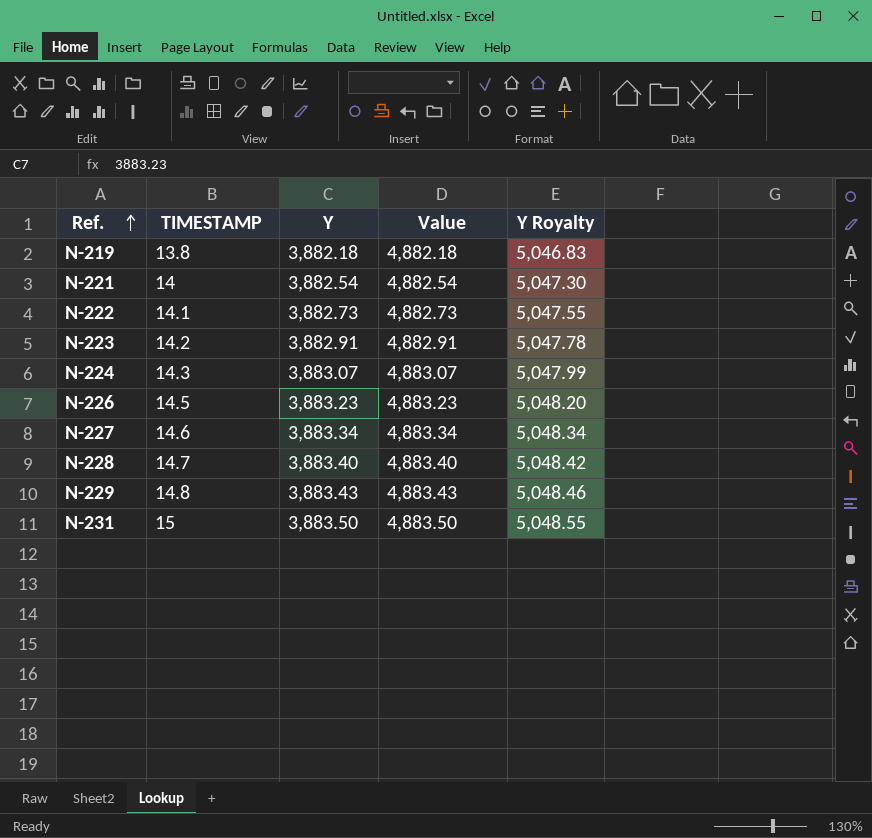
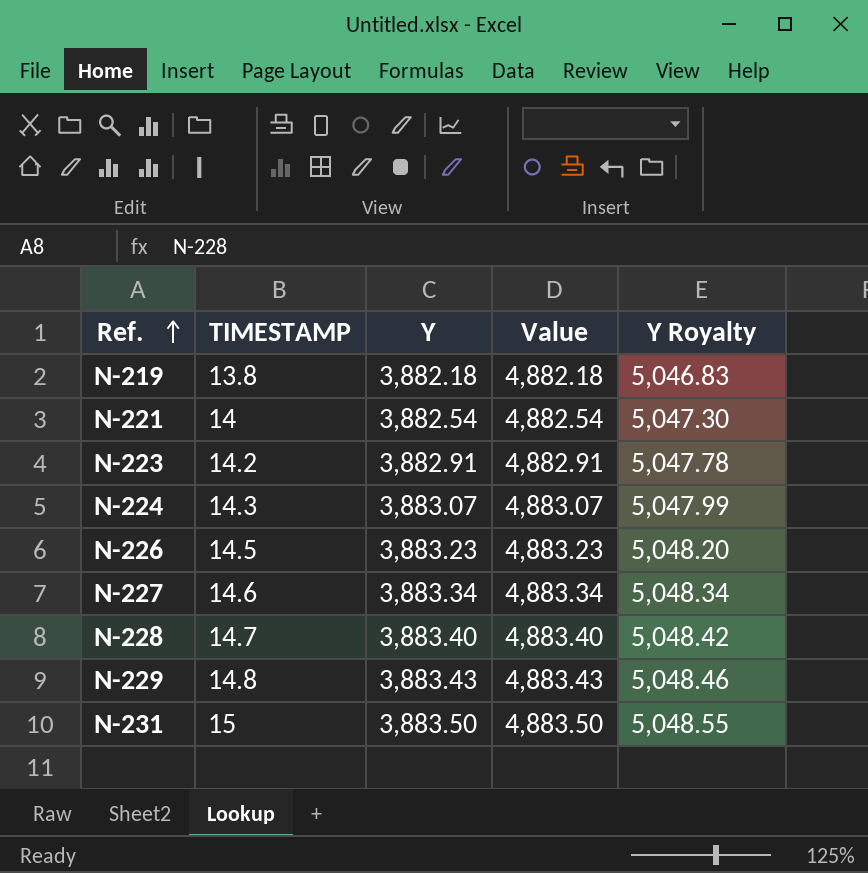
row N-222: 14.1 | 3,882.73 | 4,882.73 | 5,047.55 -> none

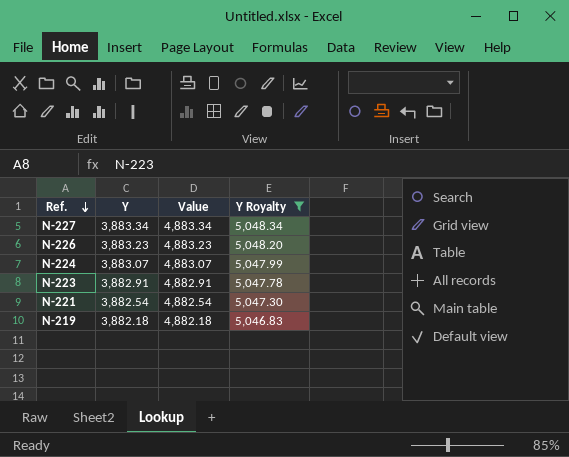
filter: none -> Y Royalty <= 5,048.34
row order: Ref. ascending -> Ref. descending
column TIMESTAMP | position: 2 -> none

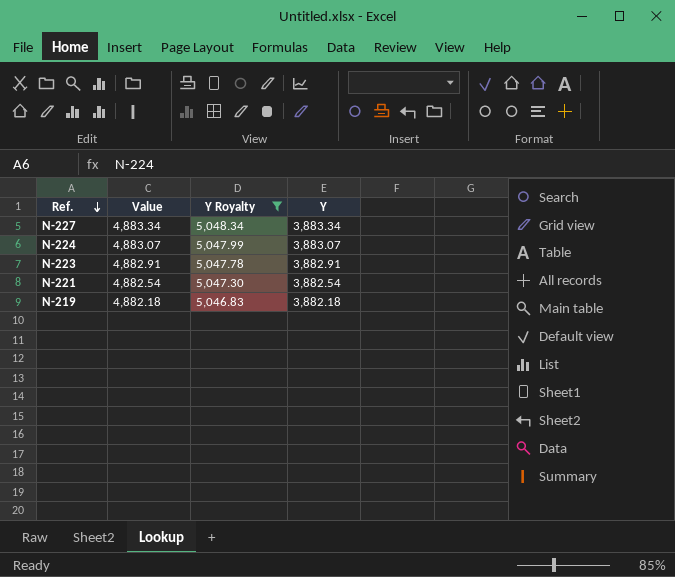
column Y | position: 2 -> 4
row N-226: 3,883.23 | 4,883.23 | 5,048.20 -> none

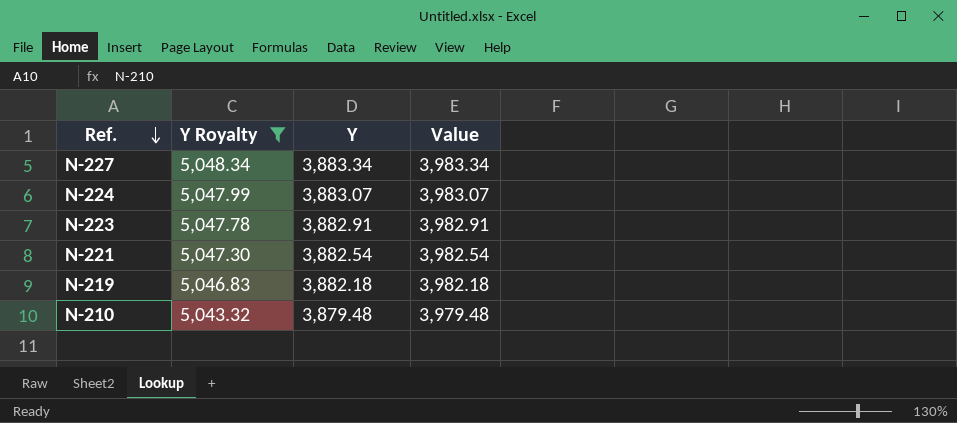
column Value | formula: [Y] + 1000 -> [Y] + 100
column Value | position: 2 -> 4
row N-210: none -> 5,043.32 | 3,879.48 | 3,979.48

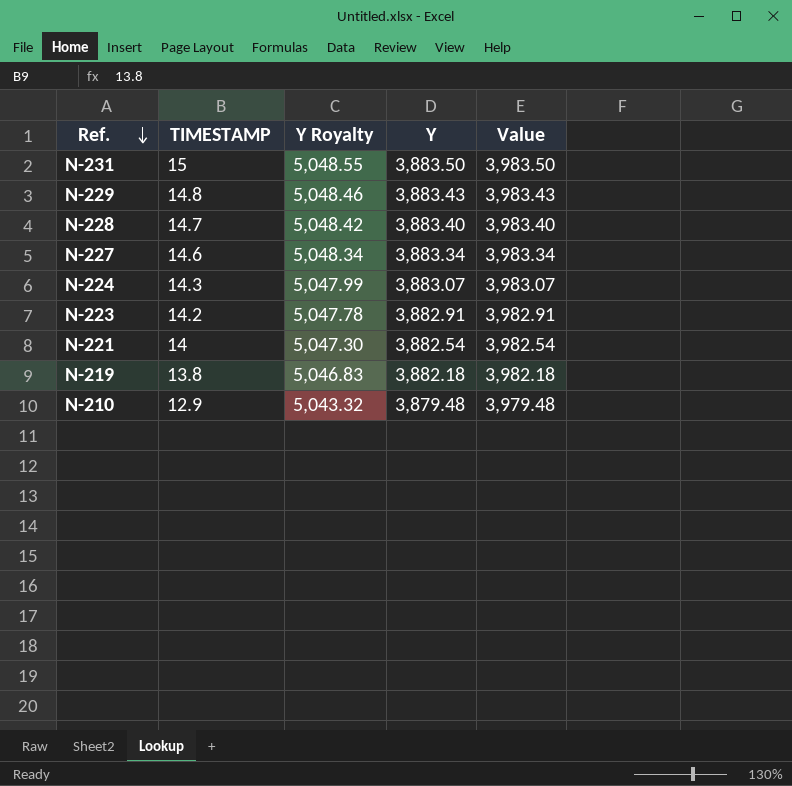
filter: Y Royalty <= 5,048.34 -> none
column TIMESTAMP | position: none -> 2

